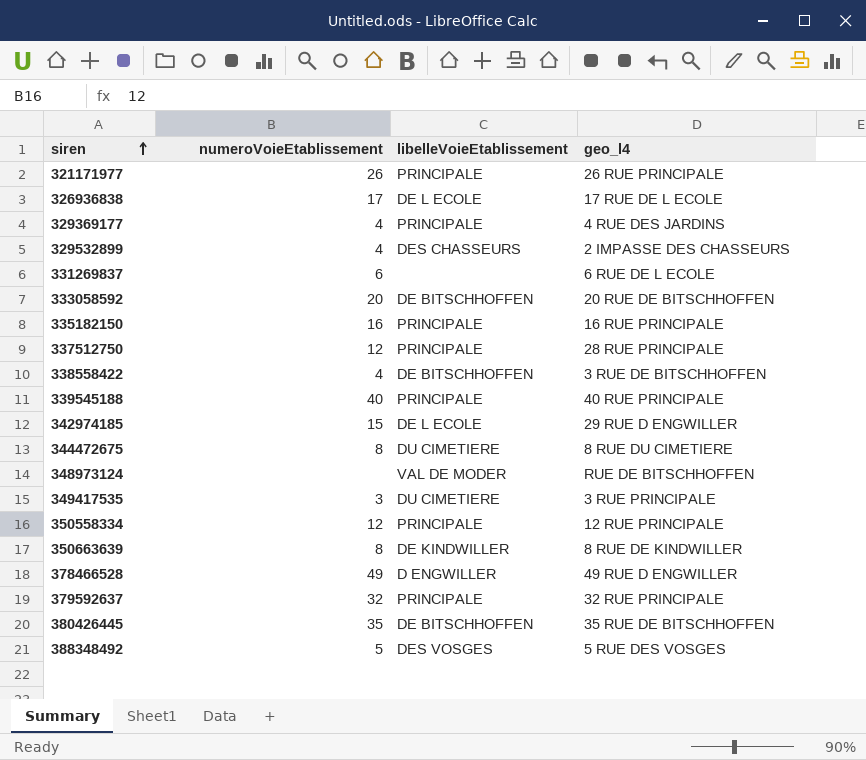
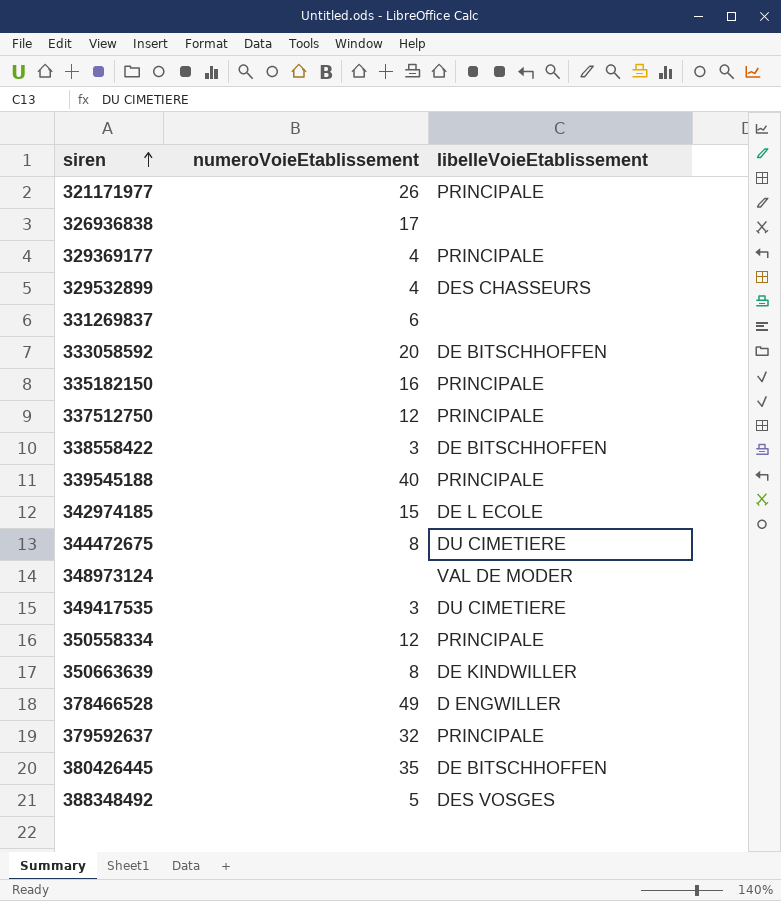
column geo_l4 | position: 4 -> none
326936838 | libelleVoieEtablissement: DE L ECOLE -> none
338558422 | numeroVoieEtablissement: 4 -> 3

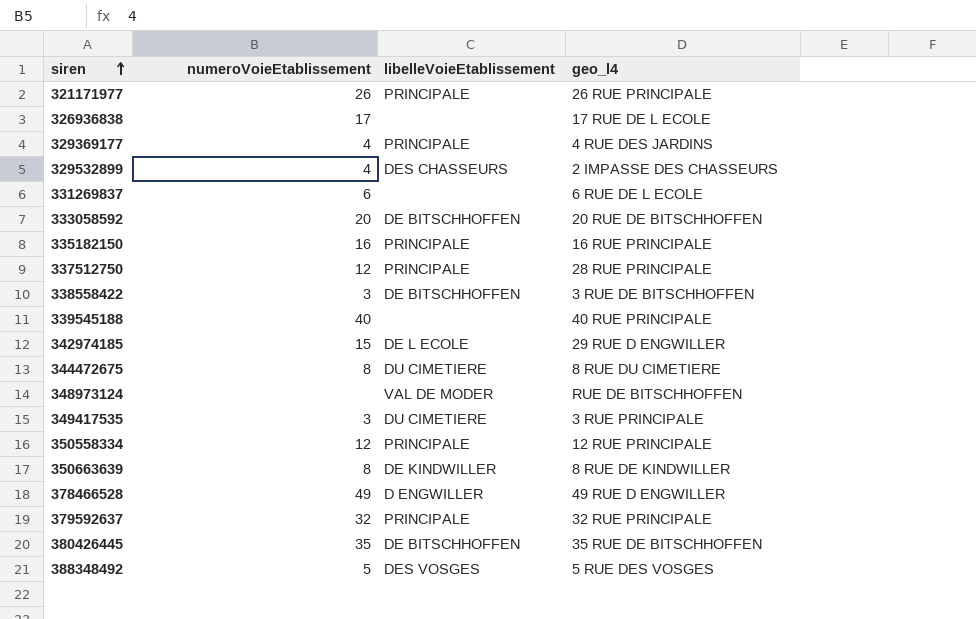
column geo_l4 | position: none -> 4
339545188 | libelleVoieEtablissement: PRINCIPALE -> none

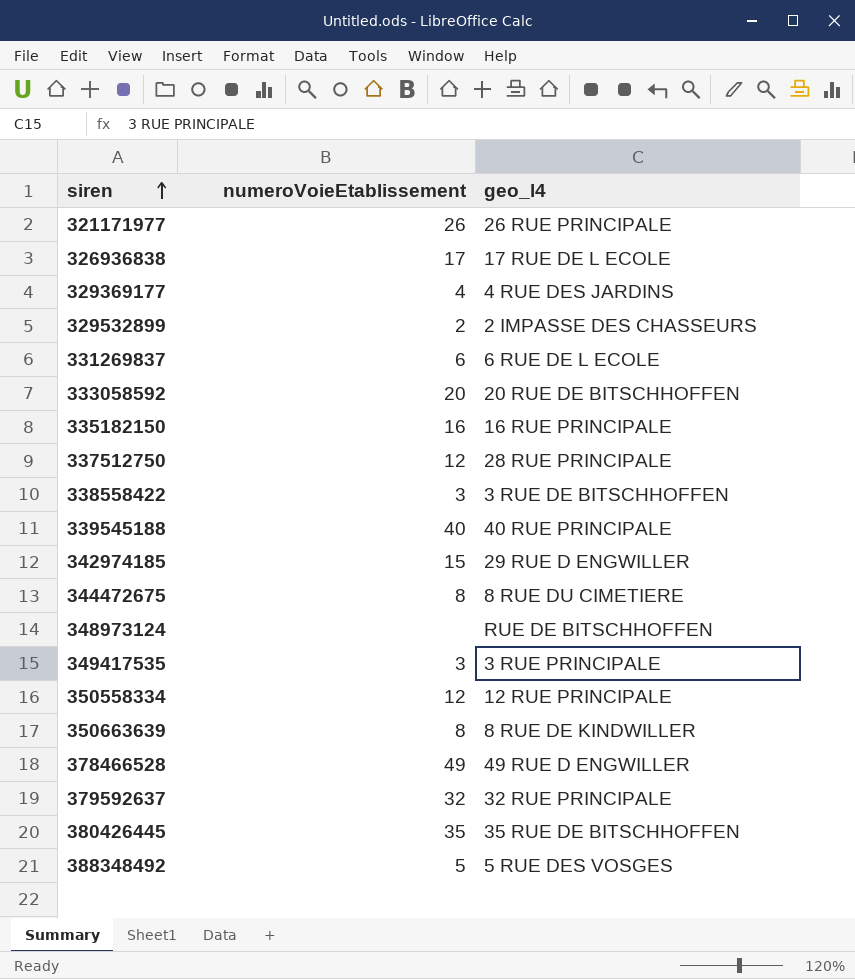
column libelleVoieEtablissement | position: 3 -> none
329532899 | numeroVoieEtablissement: 4 -> 2

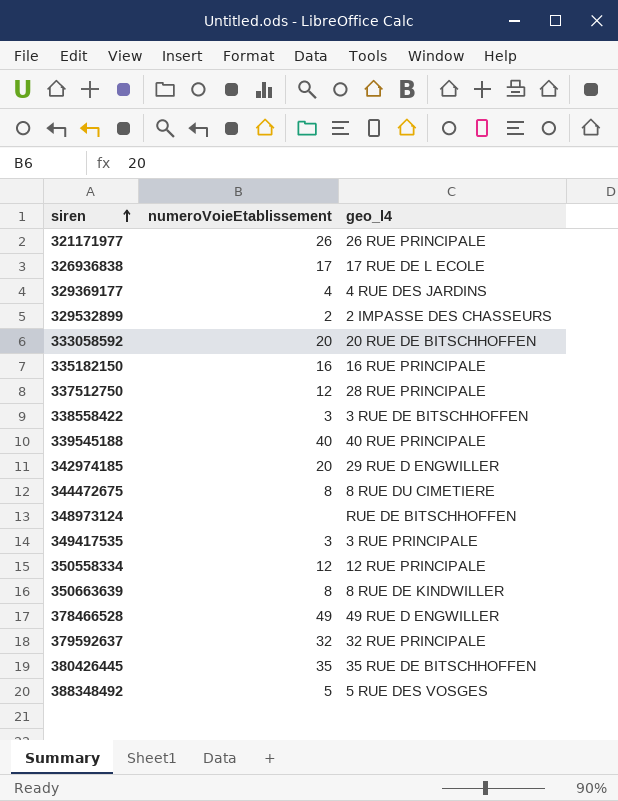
row 331269837: 6 | 6 RUE DE L ECOLE -> none
342974185 | numeroVoieEtablissement: 15 -> 20

